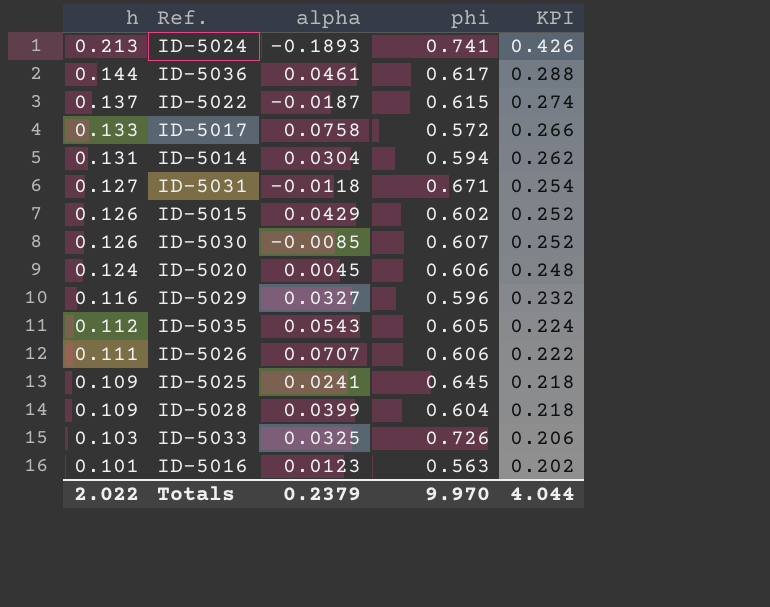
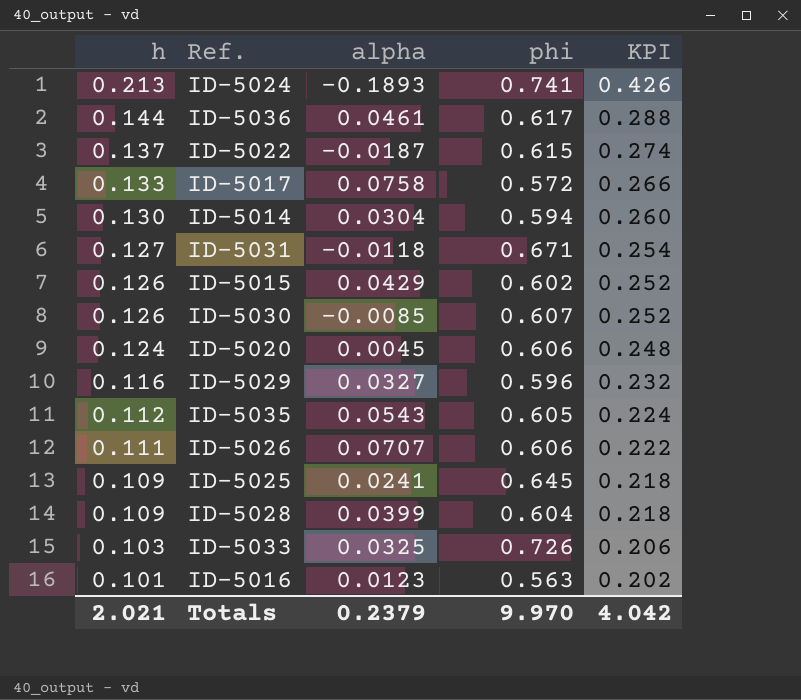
ID-5014 | h: 0.131 -> 0.130
ID-5014 | KPI: 0.262 -> 0.260
Totals | h: 2.022 -> 2.021
Totals | KPI: 4.044 -> 4.042

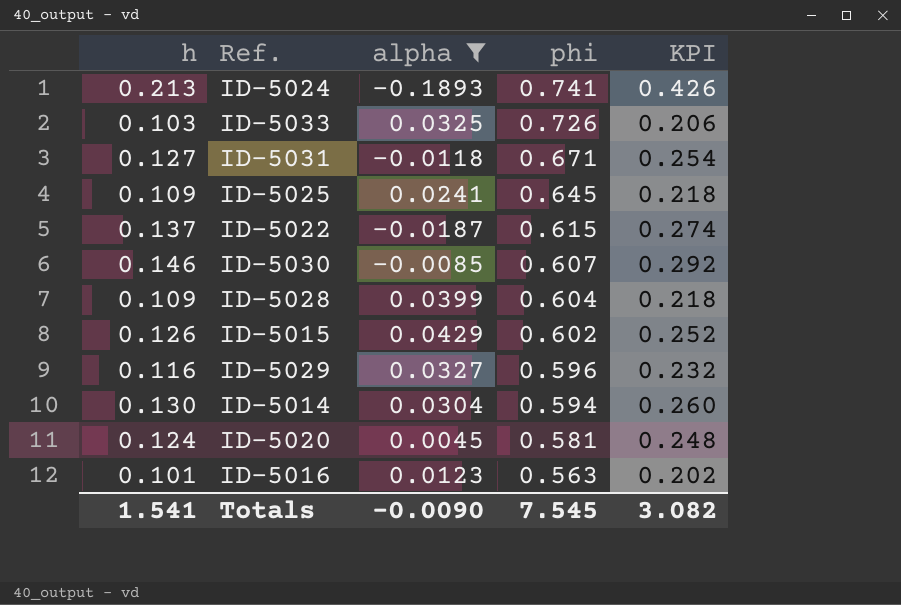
filter: none -> alpha <= 0.0429
row order: h descending -> phi descending
ID-5030 | h: 0.126 -> 0.146
ID-5030 | KPI: 0.252 -> 0.292
ID-5020 | phi: 0.606 -> 0.581
Totals | h: 2.021 -> 1.541
Totals | alpha: 0.2379 -> -0.0090
Totals | phi: 9.970 -> 7.545
Totals | KPI: 4.042 -> 3.082

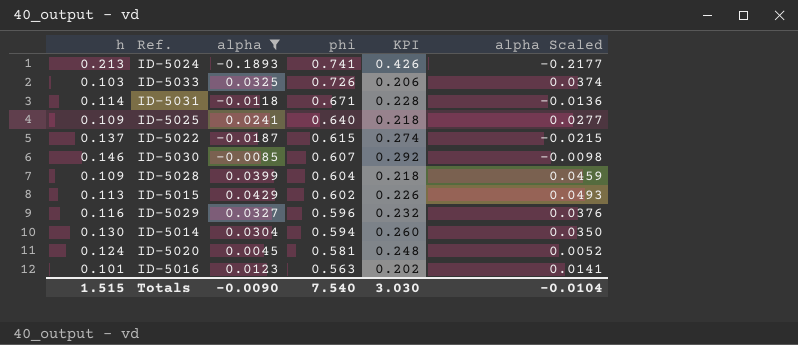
column alpha Scaled | formula: none -> [alpha] * 1.15
ID-5031 | h: 0.127 -> 0.114
ID-5031 | KPI: 0.254 -> 0.228
ID-5025 | phi: 0.645 -> 0.640
ID-5015 | h: 0.126 -> 0.113
ID-5015 | KPI: 0.252 -> 0.226
Totals | h: 1.541 -> 1.515
Totals | phi: 7.545 -> 7.540
Totals | KPI: 3.082 -> 3.030

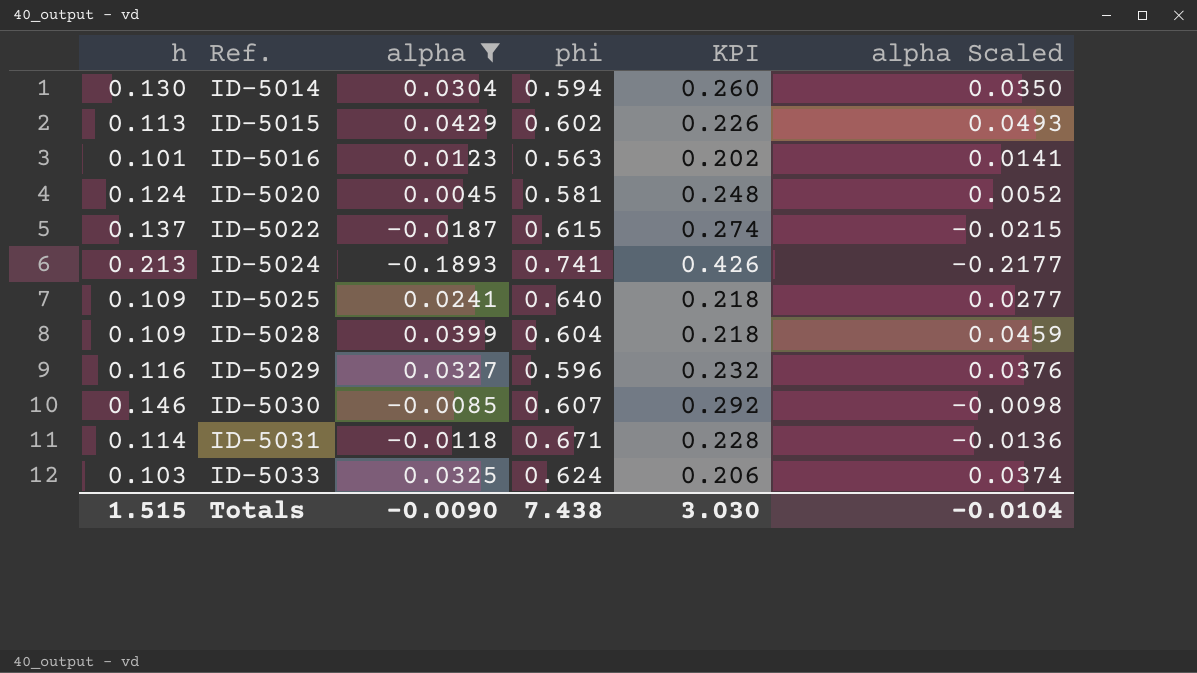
row order: phi descending -> Ref. ascending
ID-5033 | phi: 0.726 -> 0.624
Totals | phi: 7.540 -> 7.438

